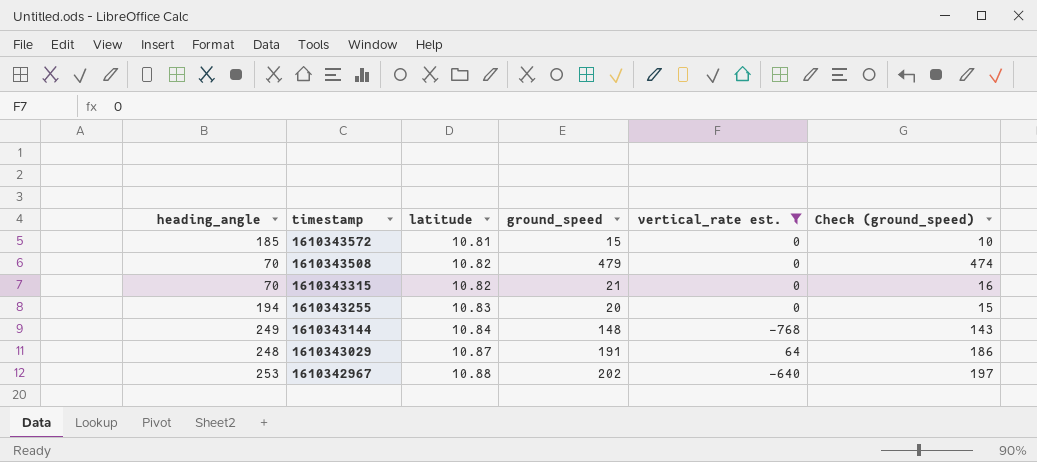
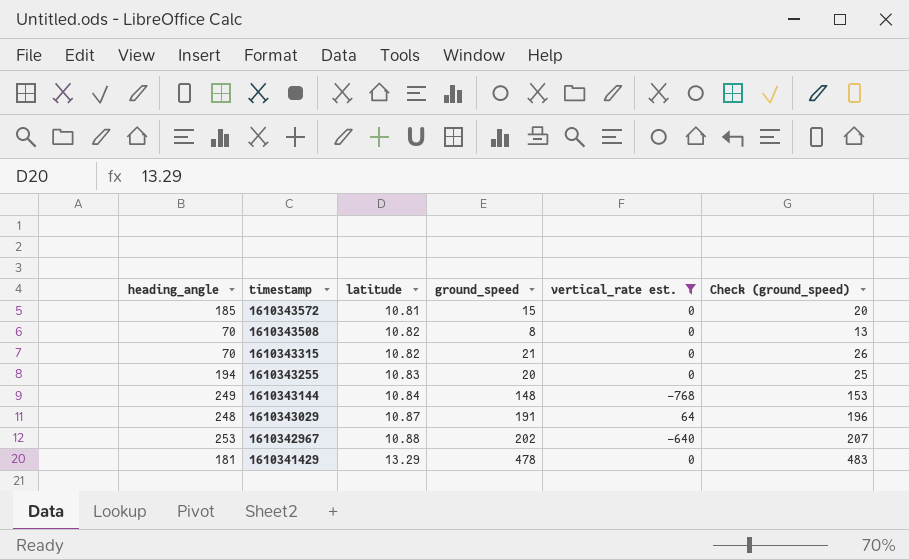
column Check (ground_speed) | formula: [ground_speed] - 5 -> [ground_speed] + 5
1610343508 | ground_speed: 479 -> 8
row 1610341429: none -> 181 | 13.29 | 478 | 0 | 483

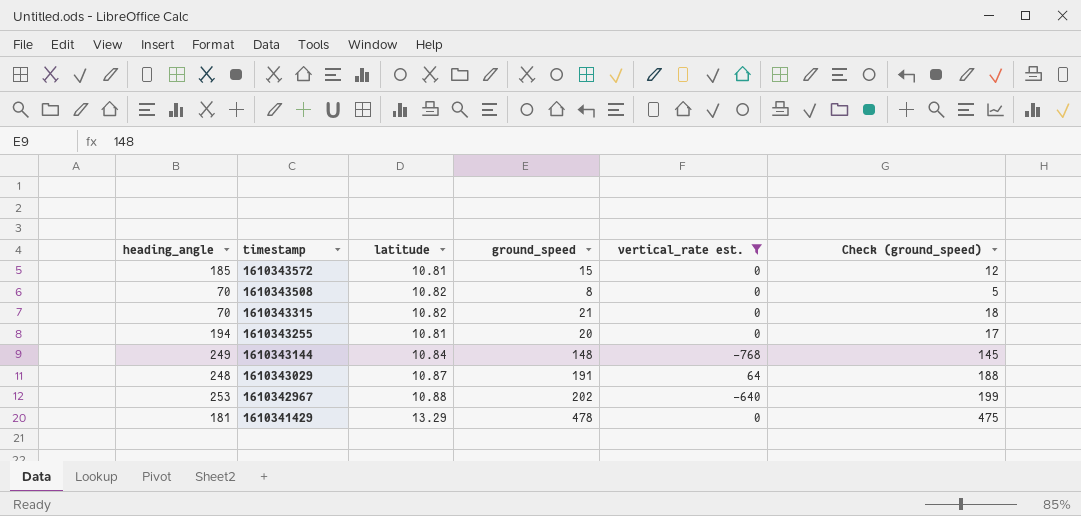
column Check (ground_speed) | formula: [ground_speed] + 5 -> [ground_speed] - 3
1610343255 | latitude: 10.83 -> 10.81

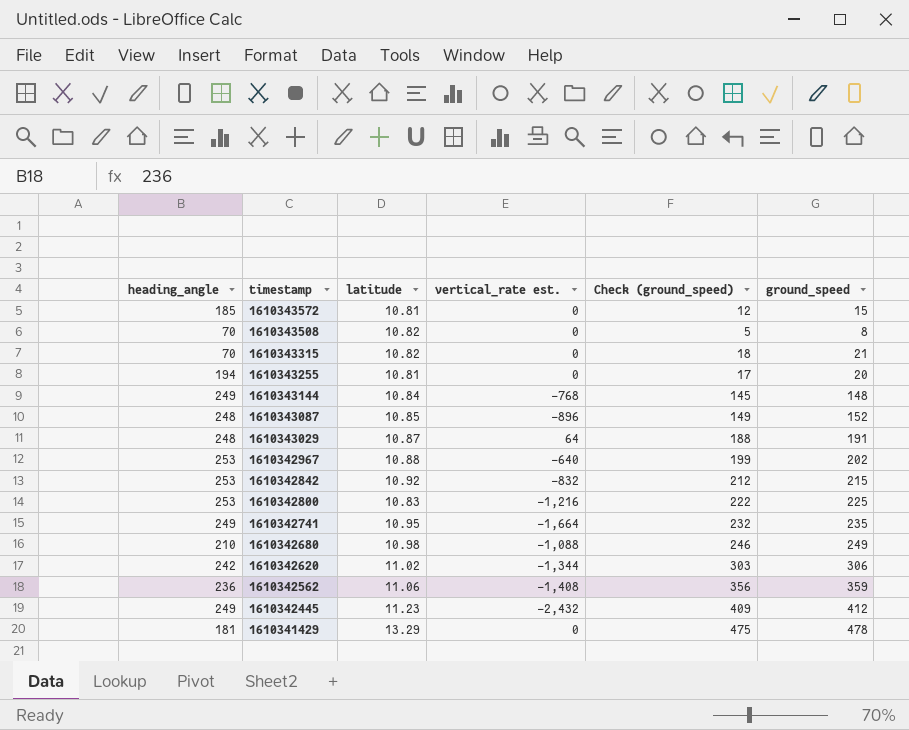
filter: vertical_rate est. >= -768 -> none
column ground_speed | position: 4 -> 6

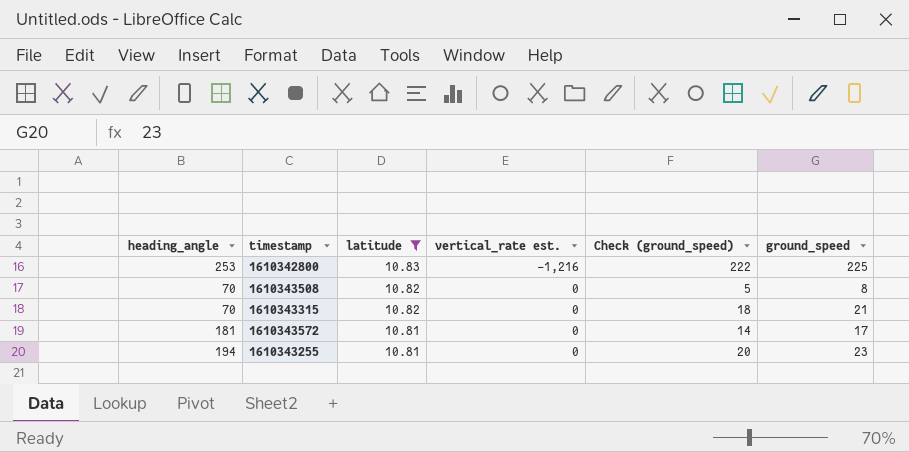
filter: none -> latitude <= 10.83
row order: timestamp descending -> latitude descending
1610343572 | heading_angle: 185 -> 181
1610343572 | Check (ground_speed): 12 -> 14
1610343572 | ground_speed: 15 -> 17
1610343255 | Check (ground_speed): 17 -> 20
1610343255 | ground_speed: 20 -> 23

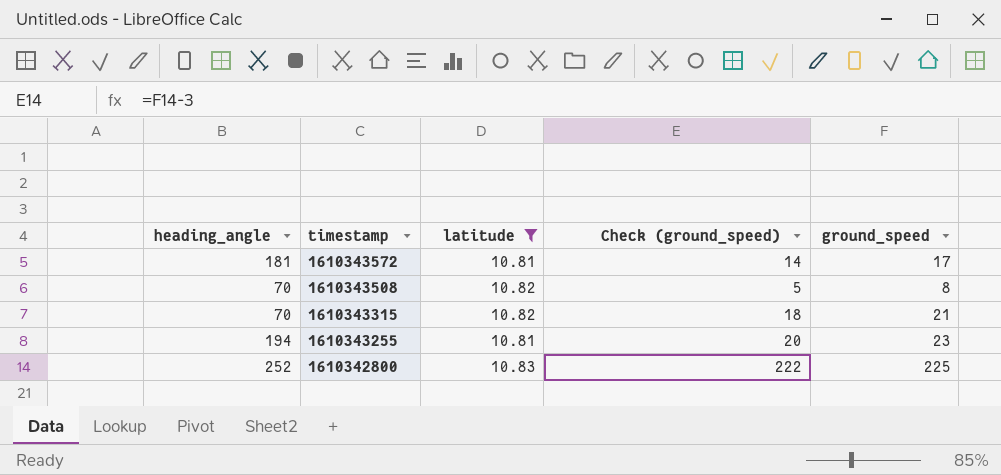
row order: latitude descending -> timestamp descending
column vertical_rate est. | position: 4 -> none
1610342800 | heading_angle: 253 -> 252

